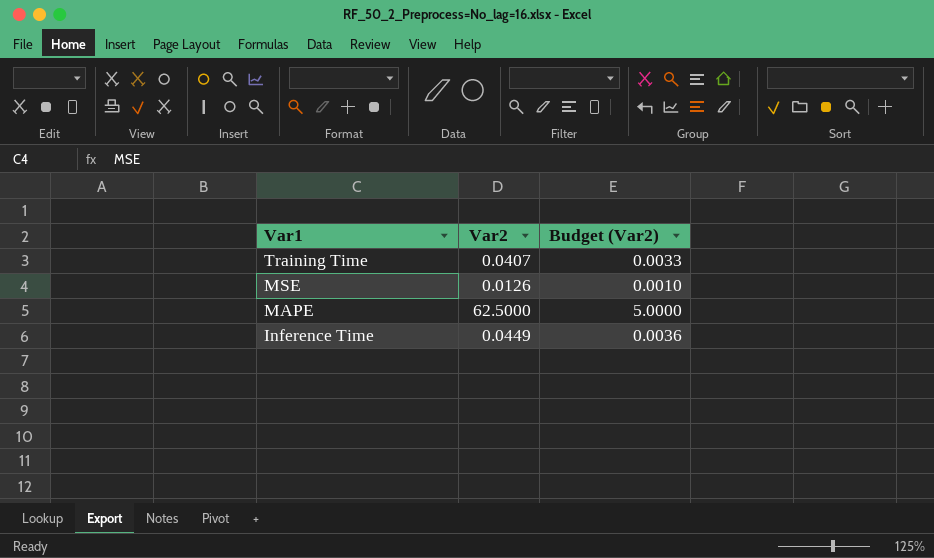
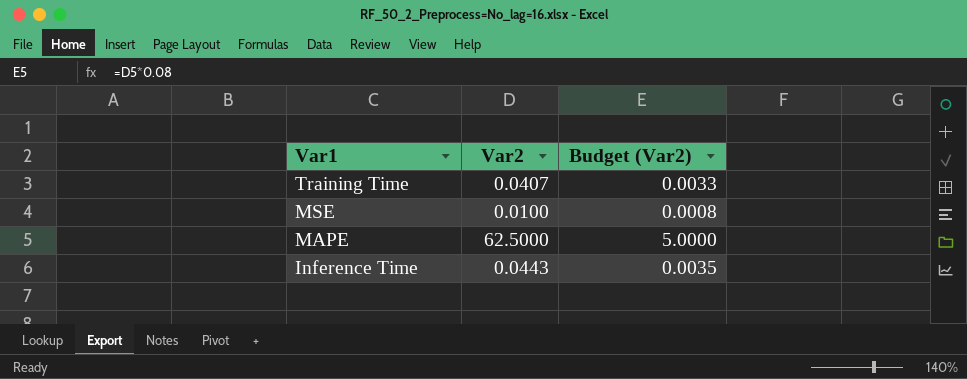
MSE | Var2: 0.0126 -> 0.0100
MSE | Budget (Var2): 0.0010 -> 0.0008
Inference Time | Var2: 0.0449 -> 0.0443
Inference Time | Budget (Var2): 0.0036 -> 0.0035

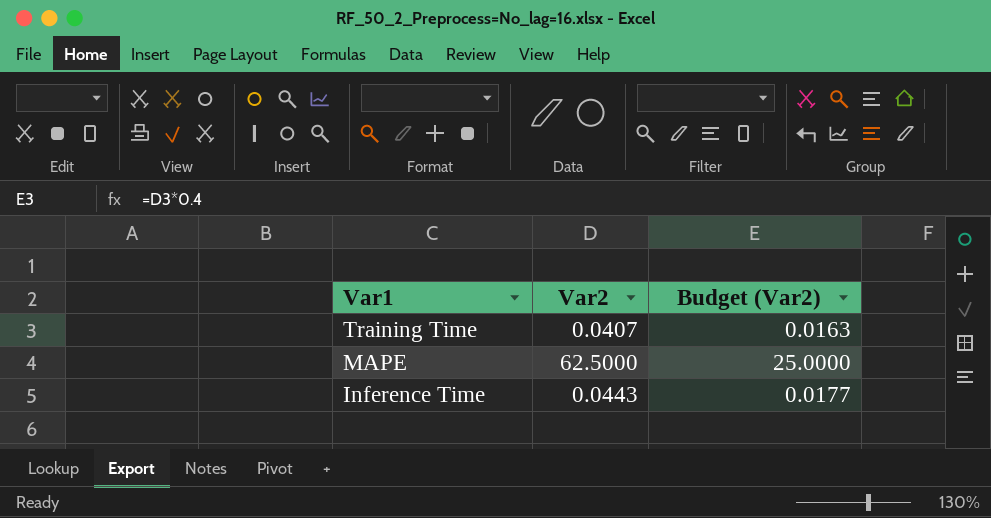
column Budget (Var2) | formula: [Var2] * 0.08 -> [Var2] * 0.4
row MSE: 0.0100 | 0.0008 -> none

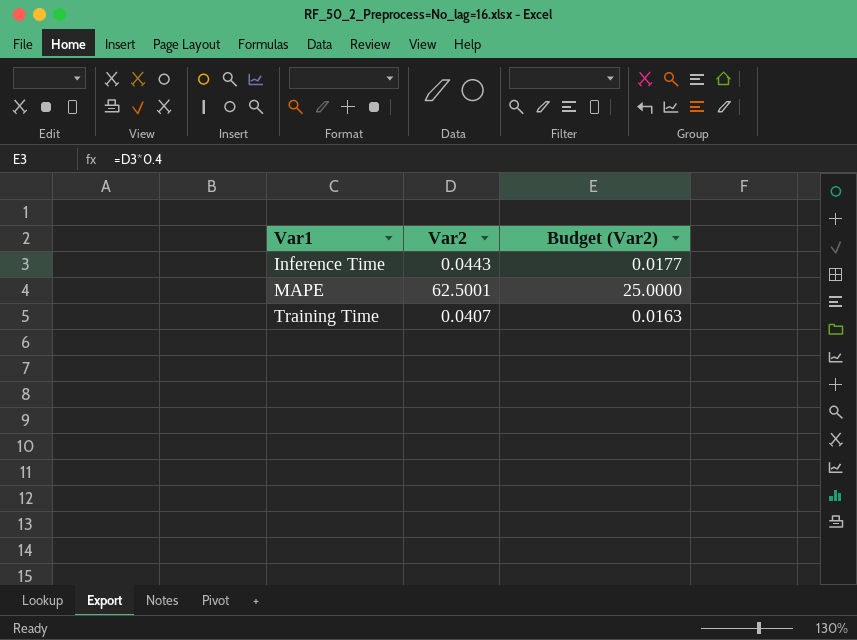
row order: Var1 descending -> Var1 ascending
MAPE | Var2: 62.5000 -> 62.5001

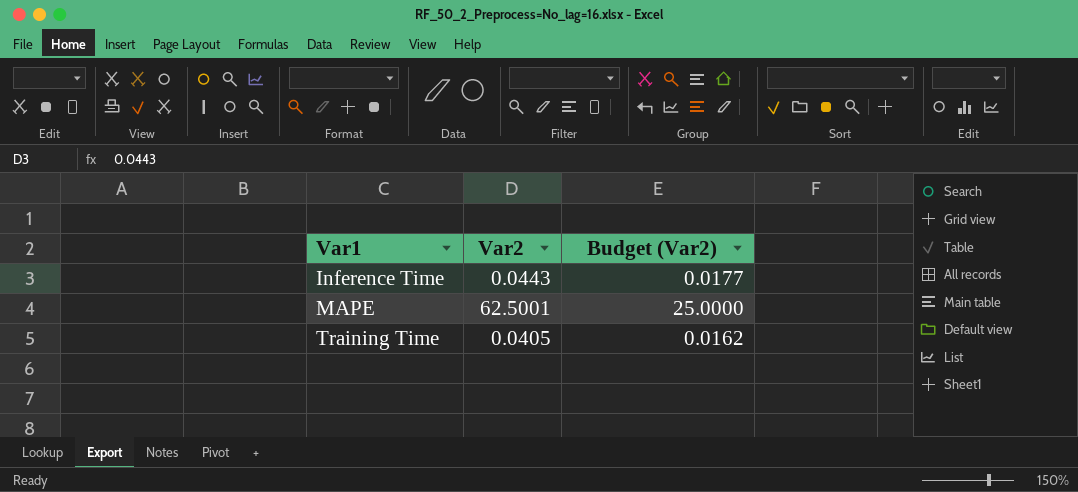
Training Time | Var2: 0.0407 -> 0.0405
Training Time | Budget (Var2): 0.0163 -> 0.0162

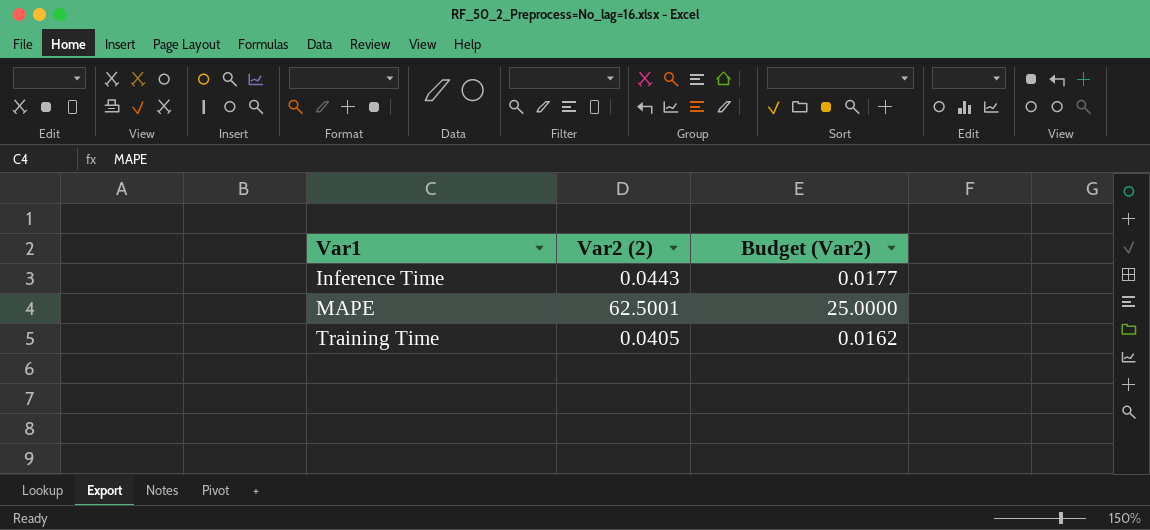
column name: Var2 -> Var2 (2)

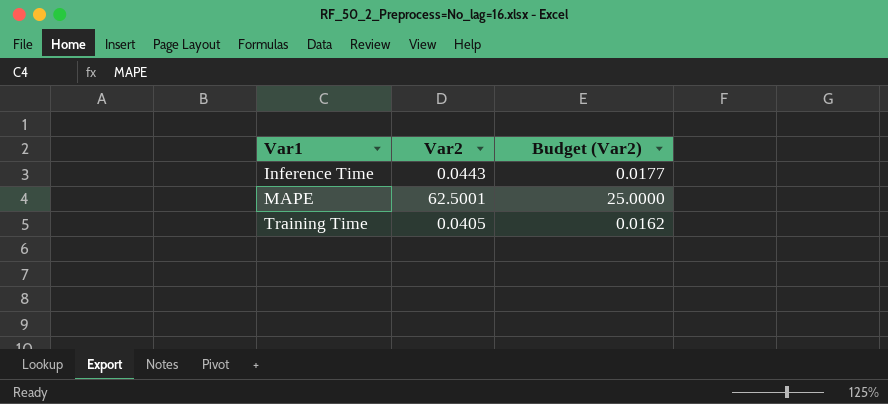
column name: Var2 (2) -> Var2

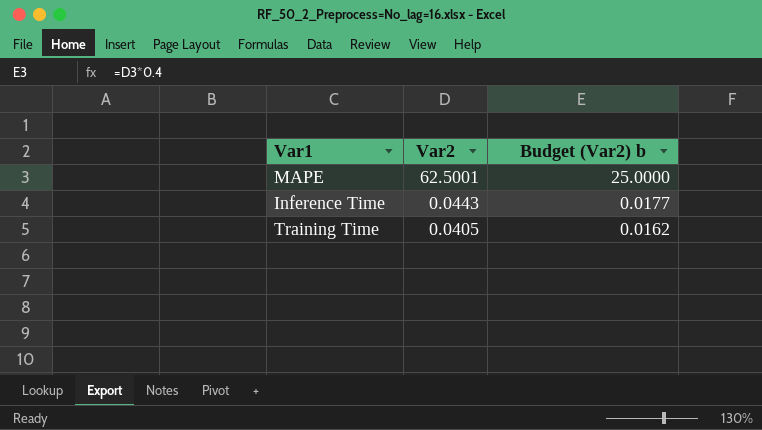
row order: Var1 ascending -> Var2 descending
column name: Budget (Var2) -> Budget (Var2) b

